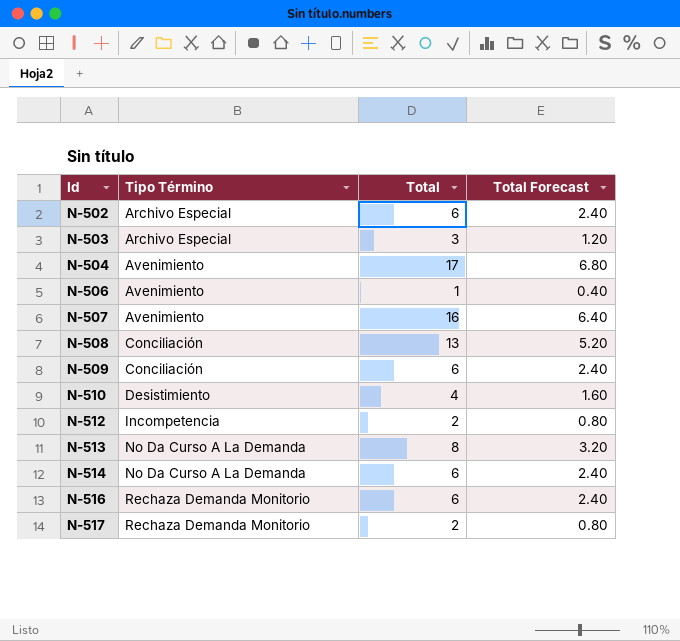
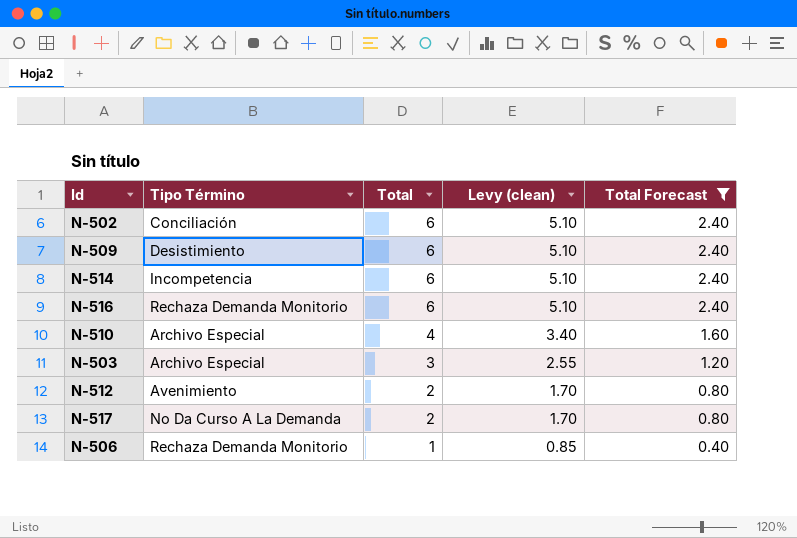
filter: none -> Total Forecast <= 2.40
row order: Id ascending -> Total descending
column Levy (clean) | formula: none -> [Total] * 0.85
N-502 | Tipo Término: Archivo Especial -> Conciliación
N-509 | Tipo Término: Conciliación -> Desistimiento
N-514 | Tipo Término: No Da Curso A La Demanda -> Incompetencia
N-510 | Tipo Término: Desistimiento -> Archivo Especial
N-512 | Tipo Término: Incompetencia -> Avenimiento
N-517 | Tipo Término: Rechaza Demanda Monitorio -> No Da Curso A La Demanda
N-506 | Tipo Término: Avenimiento -> Rechaza Demanda Monitorio

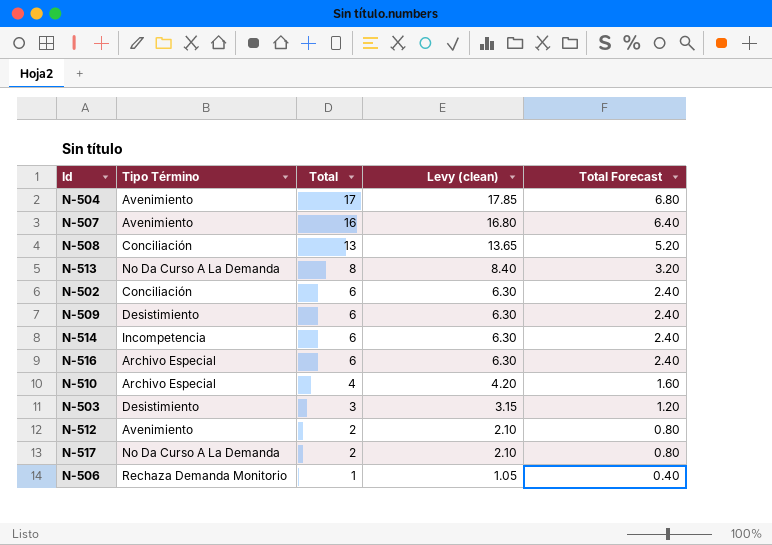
filter: Total Forecast <= 2.40 -> none
column Levy (clean) | formula: [Total] * 0.85 -> [Total] * 1.05
N-516 | Tipo Término: Rechaza Demanda Monitorio -> Archivo Especial
N-503 | Tipo Término: Archivo Especial -> Desistimiento

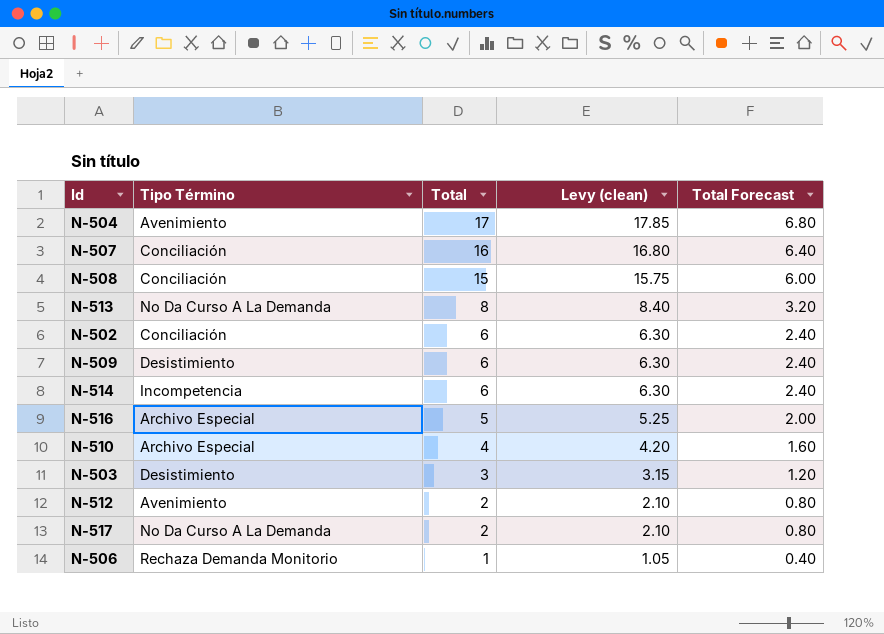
N-507 | Tipo Término: Avenimiento -> Conciliación
N-508 | Total: 13 -> 15
N-508 | Levy (clean): 13.65 -> 15.75
N-508 | Total Forecast: 5.20 -> 6.00
N-516 | Total: 6 -> 5
N-516 | Levy (clean): 6.30 -> 5.25
N-516 | Total Forecast: 2.40 -> 2.00

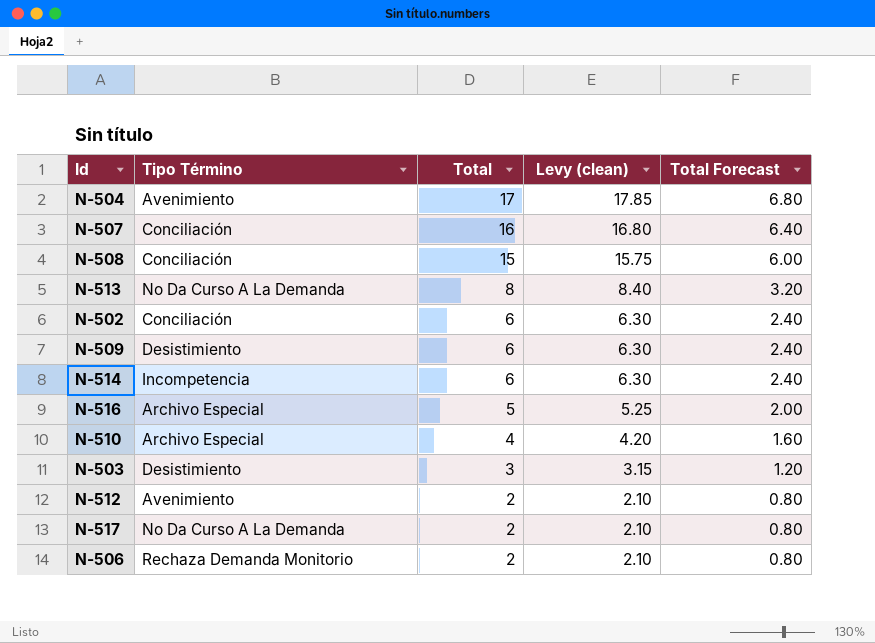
N-506 | Total: 1 -> 2
N-506 | Levy (clean): 1.05 -> 2.10
N-506 | Total Forecast: 0.40 -> 0.80

